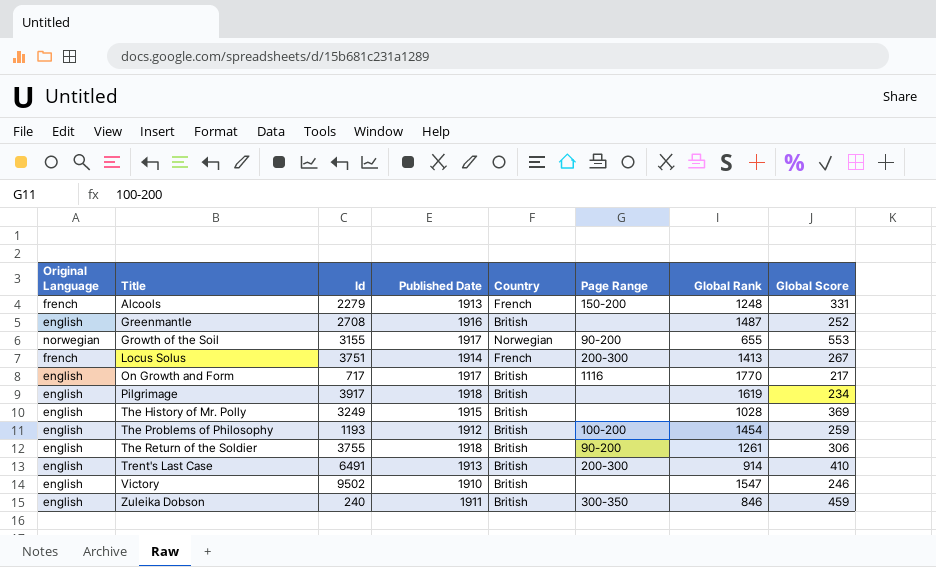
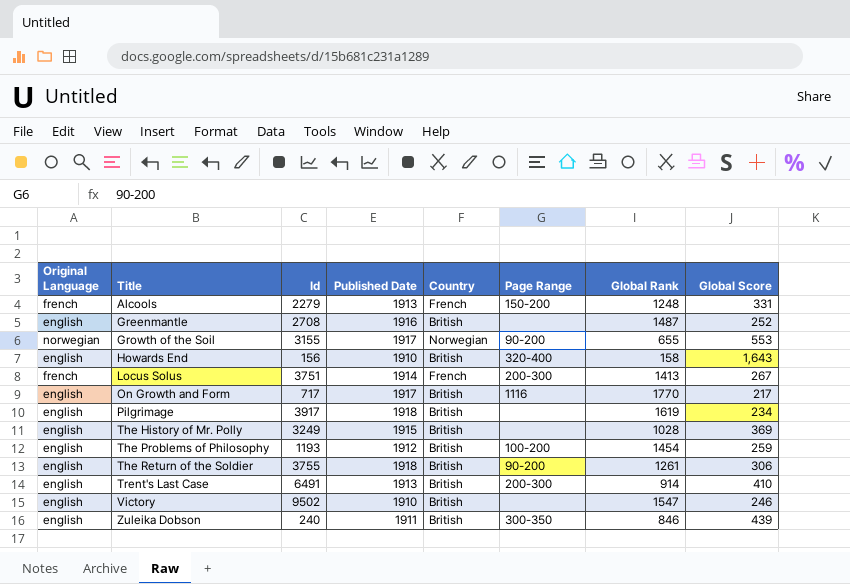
row Howards End: none -> english | 156 | 1910 | British | 320-400 | 158 | 1,643
Zuleika Dobson | Global Score: 459 -> 439

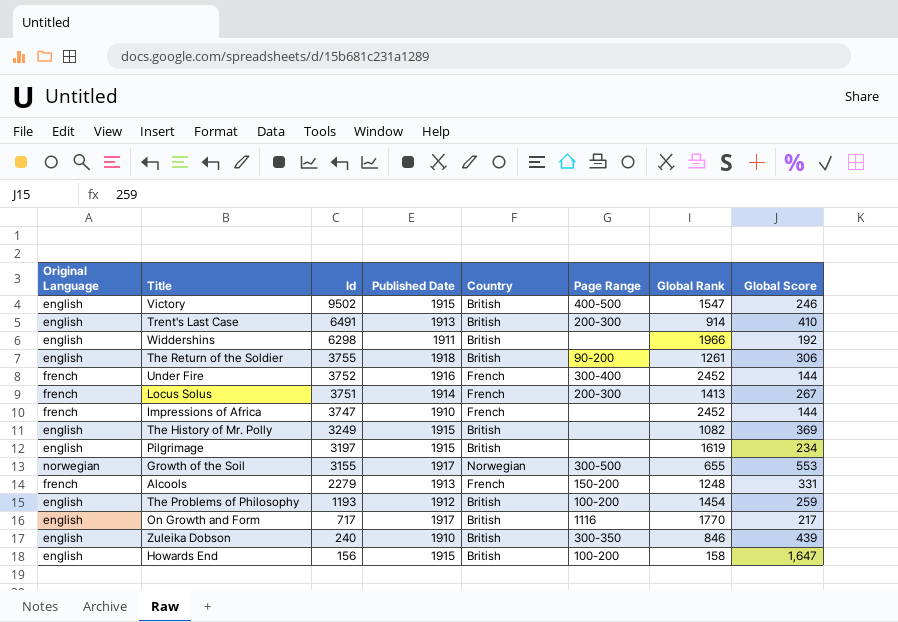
row order: Title ascending -> Id descending
row Greenmantle: english | 2708 | 1916 | British | none | 1487 | 252 -> none
Victory | Published Date: 1910 -> 1915
Victory | Page Range: none -> 400-500
row Widdershins: none -> english | 6298 | 1911 | British | none | 1966 | 192
row Under Fire: none -> french | 3752 | 1916 | French | 300-400 | 2452 | 144
row Impressions of Africa: none -> french | 3747 | 1910 | French | none | 2452 | 144
The History of Mr. Polly | Global Rank: 1028 -> 1082
Pilgrimage | Id: 3917 -> 3197
Pilgrimage | Published Date: 1918 -> 1915
Growth of the Soil | Page Range: 90-200 -> 300-500
Zuleika Dobson | Published Date: 1911 -> 1910
Howards End | Published Date: 1910 -> 1915
Howards End | Page Range: 320-400 -> 100-200
Howards End | Global Score: 1,643 -> 1,647

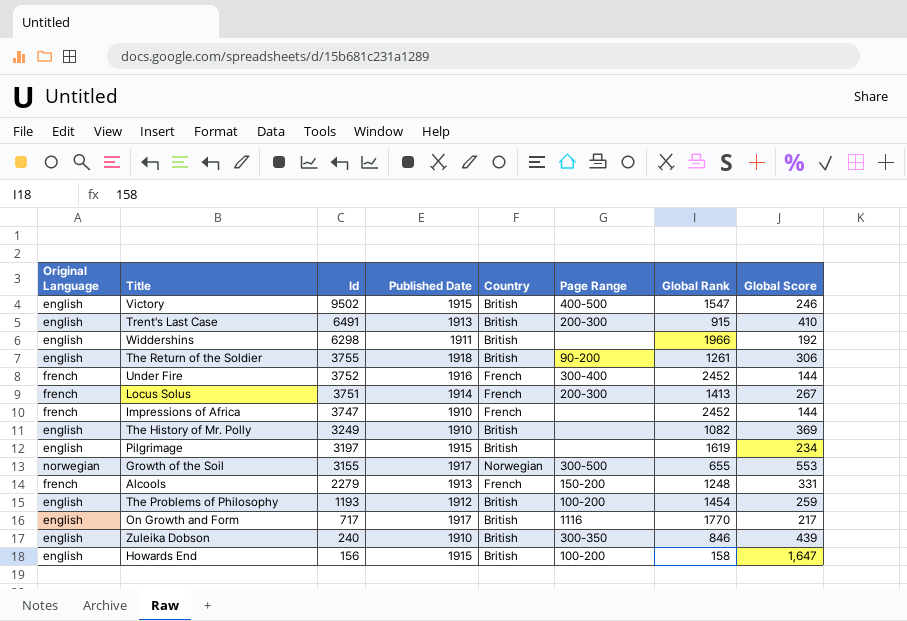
Trent's Last Case | Global Rank: 914 -> 915
The History of Mr. Polly | Published Date: 1915 -> 1910

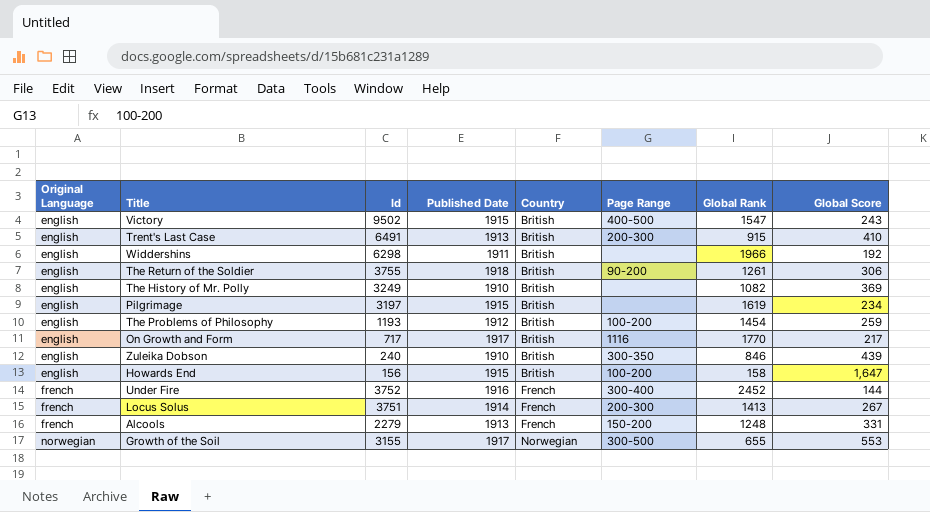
row order: Id descending -> Original Language ascending
row Impressions of Africa: french | 3747 | 1910 | French | none | 2452 | 144 -> none
Victory | Global Score: 246 -> 243

